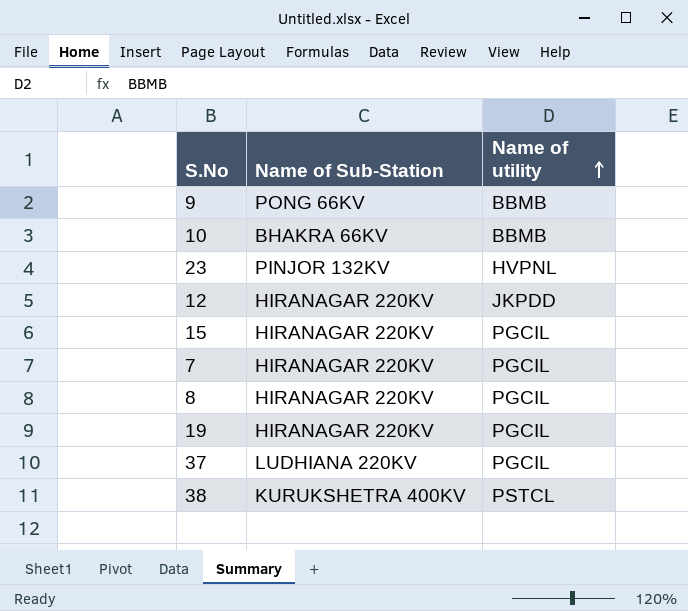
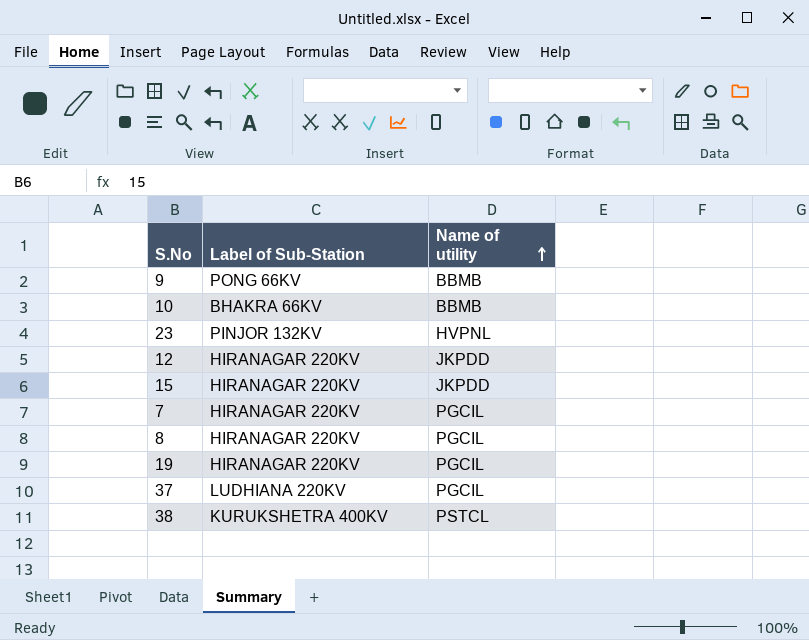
column name: Name of Sub-Station -> Label of Sub-Station
15 | Name of utility: PGCIL -> JKPDD

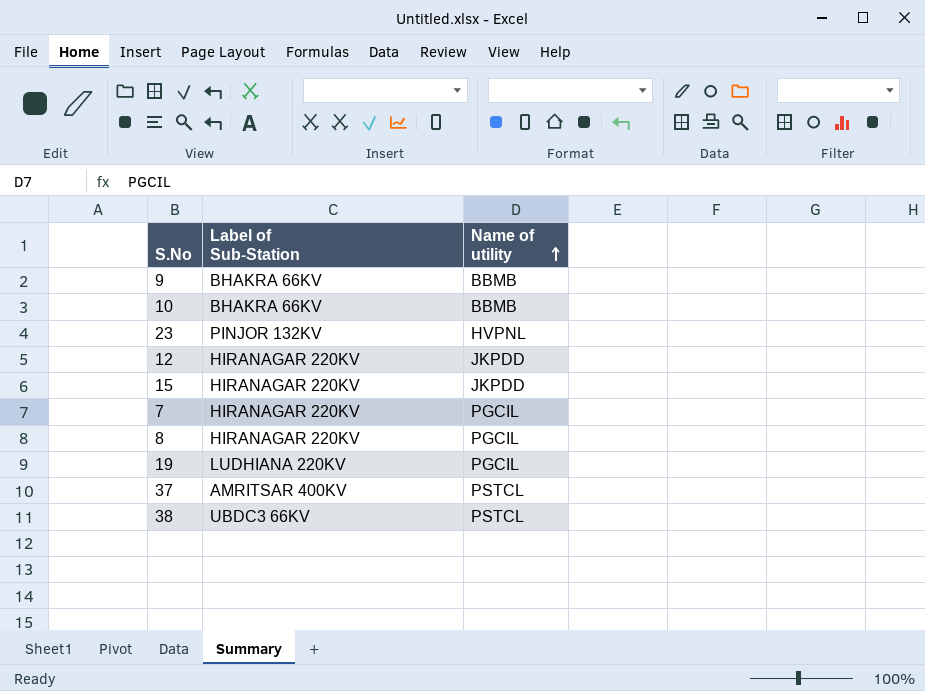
9 | Label of Sub-Station: PONG 66KV -> BHAKRA 66KV
19 | Label of Sub-Station: HIRANAGAR 220KV -> LUDHIANA 220KV
37 | Label of Sub-Station: LUDHIANA 220KV -> AMRITSAR 400KV
37 | Name of utility: PGCIL -> PSTCL
38 | Label of Sub-Station: KURUKSHETRA 400KV -> UBDC3 66KV

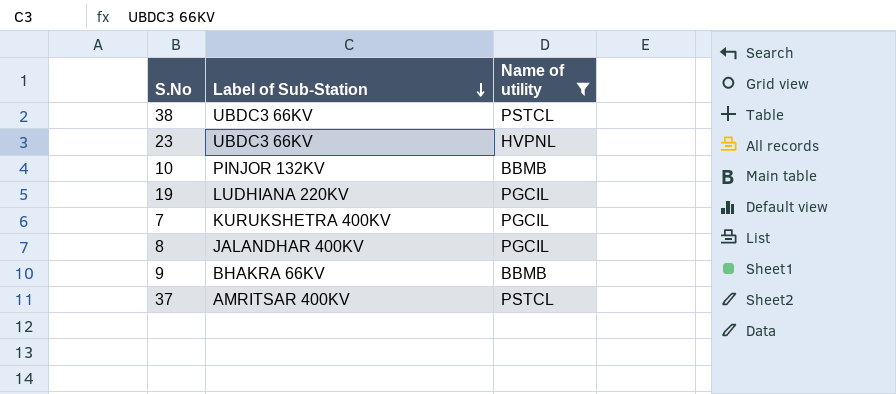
filter: none -> Name of utility != JKPDD
row order: Name of utility ascending -> Label of Sub-Station descending
23 | Label of Sub-Station: PINJOR 132KV -> UBDC3 66KV
10 | Label of Sub-Station: BHAKRA 66KV -> PINJOR 132KV
7 | Label of Sub-Station: HIRANAGAR 220KV -> KURUKSHETRA 400KV
8 | Label of Sub-Station: HIRANAGAR 220KV -> JALANDHAR 400KV

